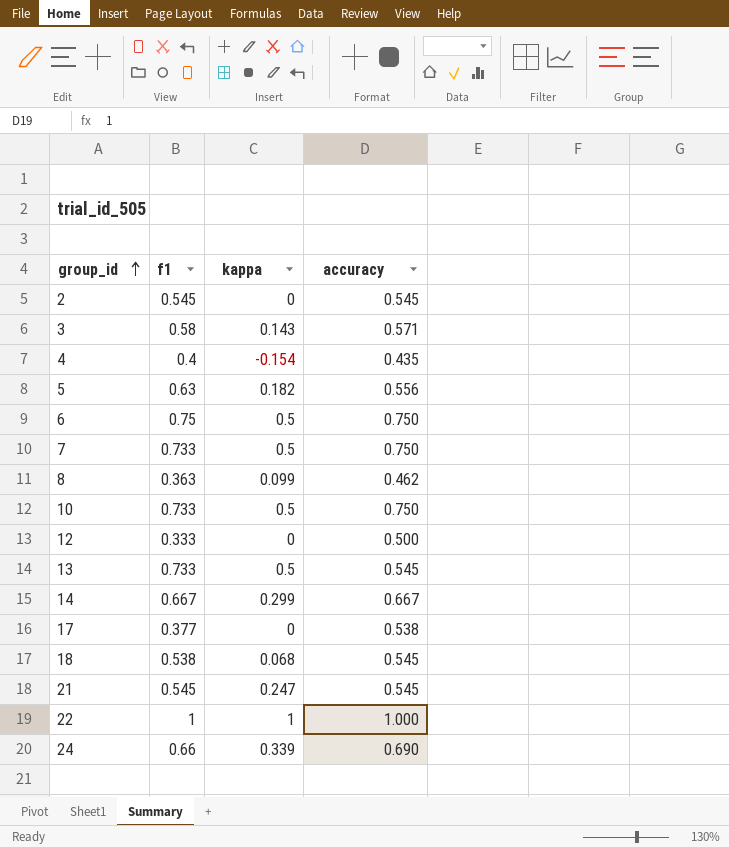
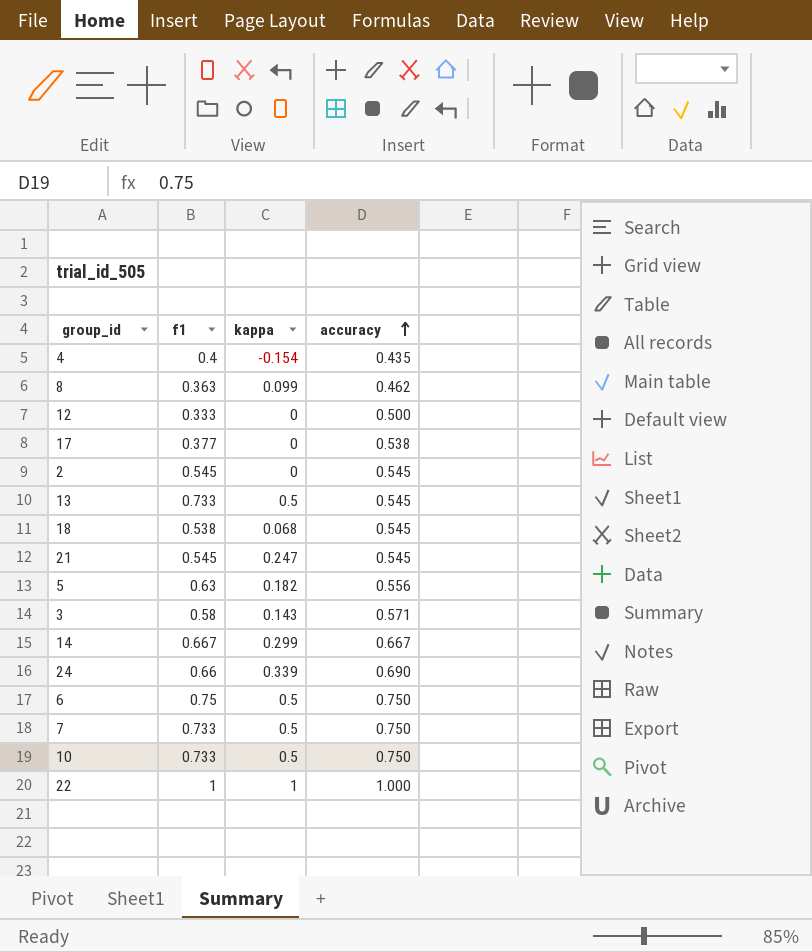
row order: group_id ascending -> accuracy ascending

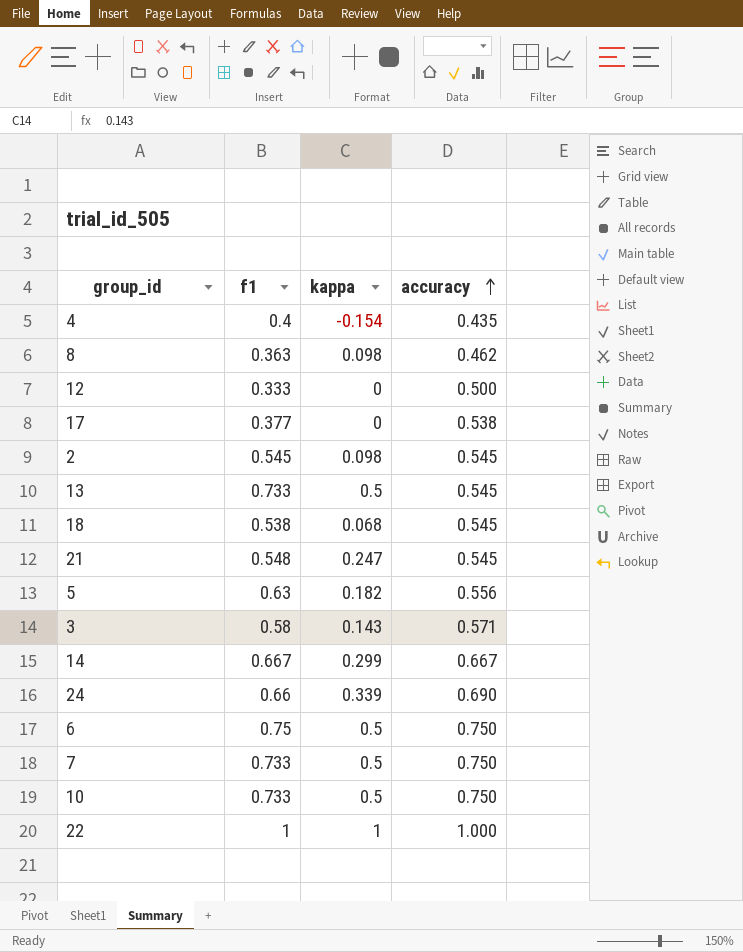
8 | kappa: 0.099 -> 0.098
2 | kappa: 0 -> 0.098
21 | f1: 0.545 -> 0.548

